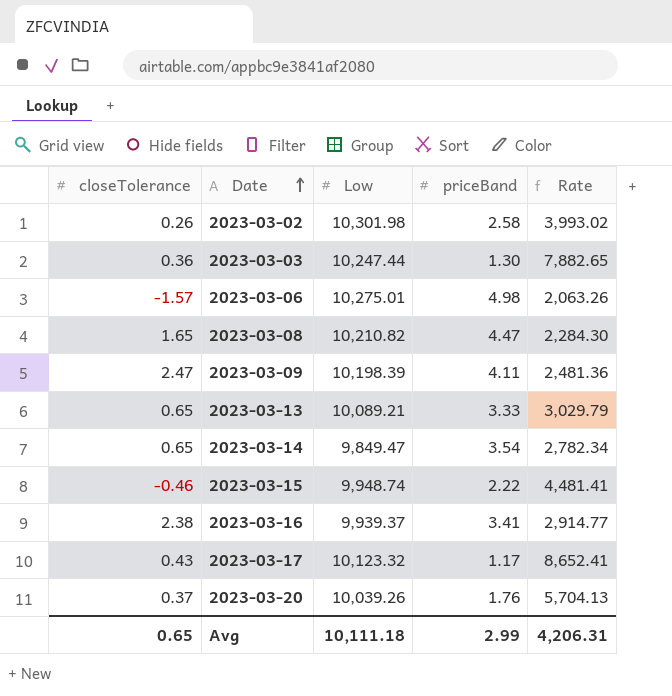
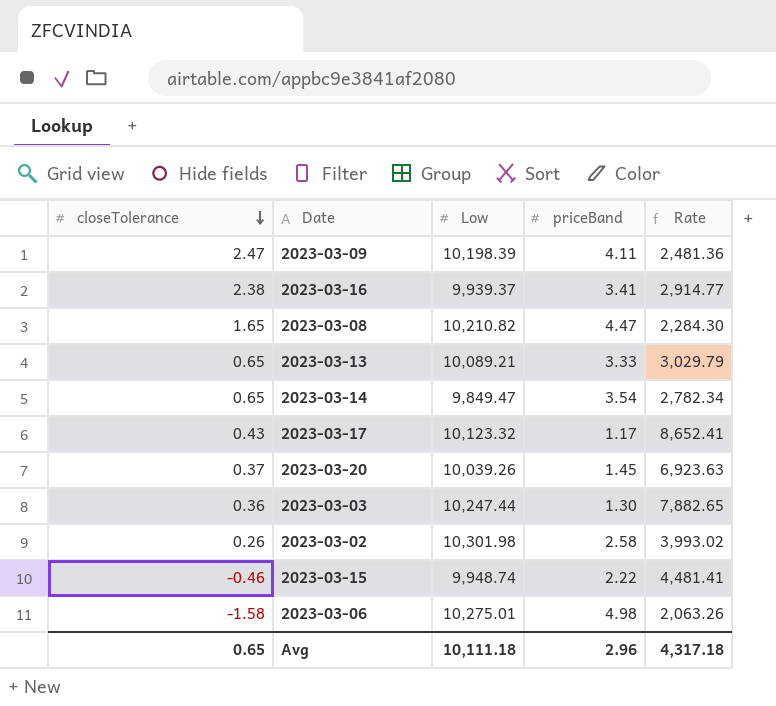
row order: Date ascending -> closeTolerance descending
2023-03-20 | priceBand: 1.76 -> 1.45
2023-03-20 | Rate: 5,704.13 -> 6,923.63
2023-03-06 | closeTolerance: -1.57 -> -1.58
Avg | priceBand: 2.99 -> 2.96
Avg | Rate: 4,206.31 -> 4,317.18

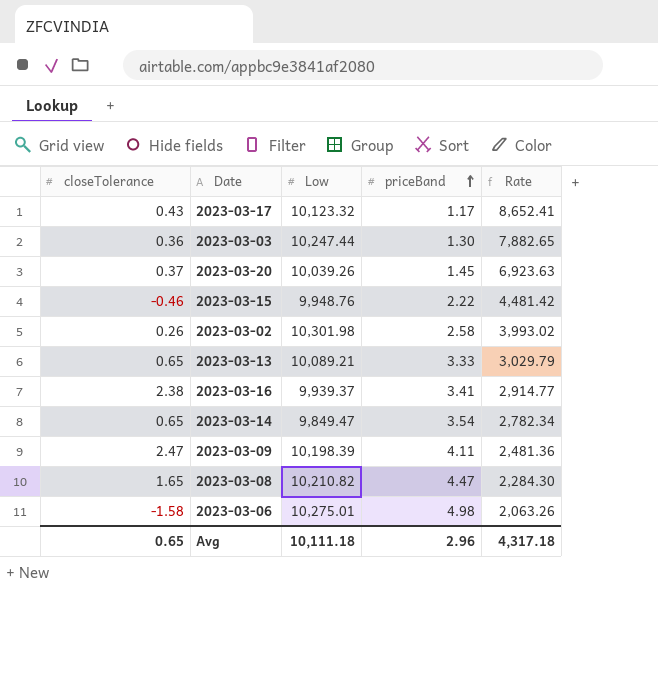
row order: closeTolerance descending -> priceBand ascending
2023-03-15 | Low: 9,948.74 -> 9,948.76
2023-03-15 | Rate: 4,481.41 -> 4,481.42

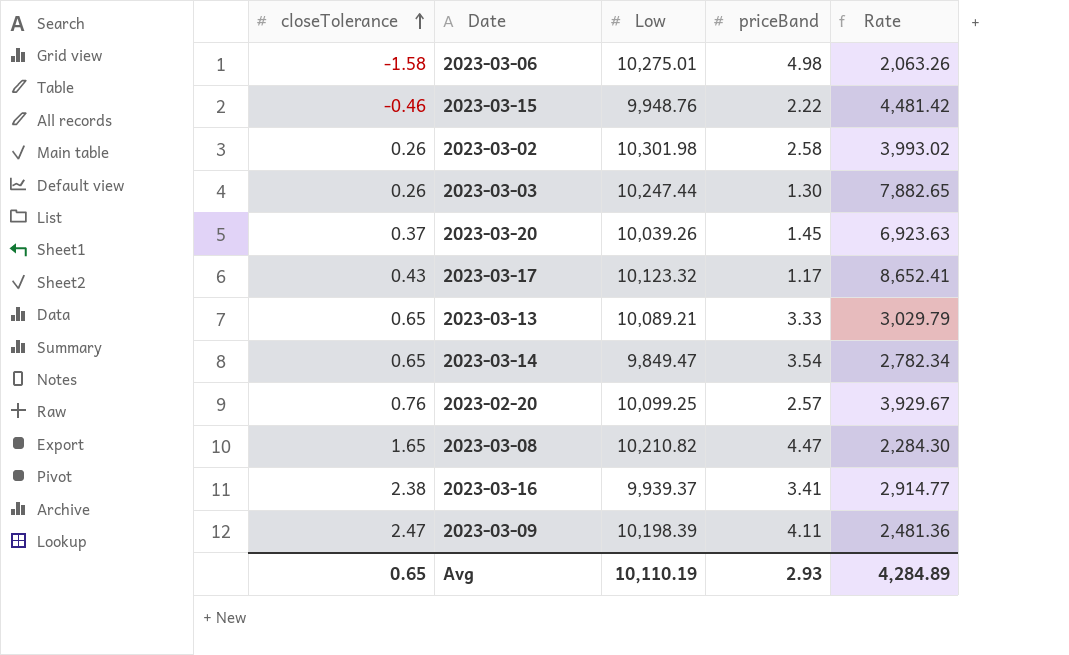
row order: priceBand ascending -> closeTolerance ascending
2023-03-03 | closeTolerance: 0.36 -> 0.26
row 2023-02-20: none -> 0.76 | 10,099.25 | 2.57 | 3,929.67
Avg | Low: 10,111.18 -> 10,110.19
Avg | priceBand: 2.96 -> 2.93
Avg | Rate: 4,317.18 -> 4,284.89

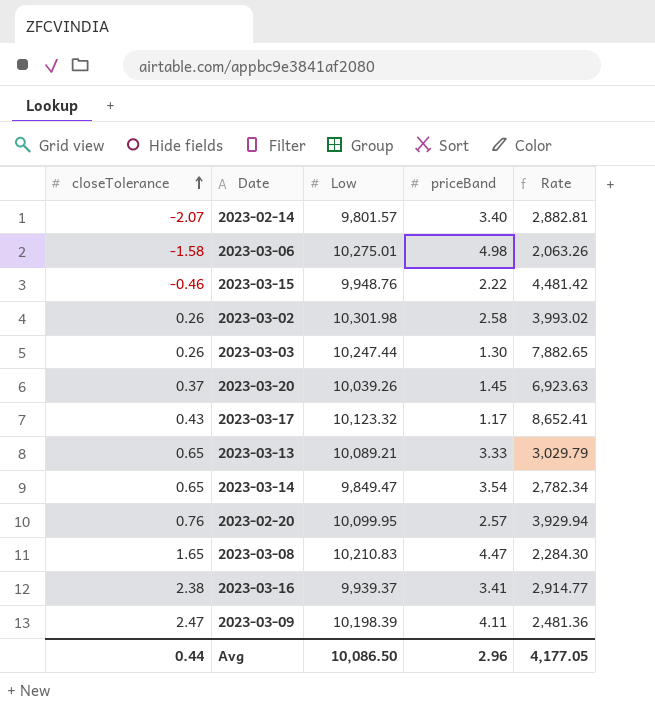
row 2023-02-14: none -> -2.07 | 9,801.57 | 3.40 | 2,882.81
2023-02-20 | Low: 10,099.25 -> 10,099.95
2023-02-20 | Rate: 3,929.67 -> 3,929.94
2023-03-08 | Low: 10,210.82 -> 10,210.83
Avg | closeTolerance: 0.65 -> 0.44
Avg | Low: 10,110.19 -> 10,086.50
Avg | priceBand: 2.93 -> 2.96
Avg | Rate: 4,284.89 -> 4,177.05

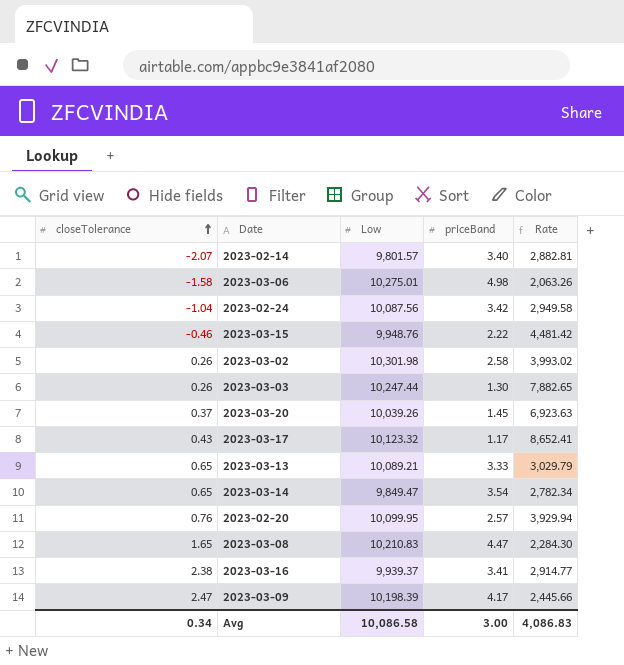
row 2023-02-24: none -> -1.04 | 10,087.56 | 3.42 | 2,949.58
2023-03-09 | priceBand: 4.11 -> 4.17
2023-03-09 | Rate: 2,481.36 -> 2,445.66
Avg | closeTolerance: 0.44 -> 0.34
Avg | Low: 10,086.50 -> 10,086.58
Avg | priceBand: 2.96 -> 3.00
Avg | Rate: 4,177.05 -> 4,086.83

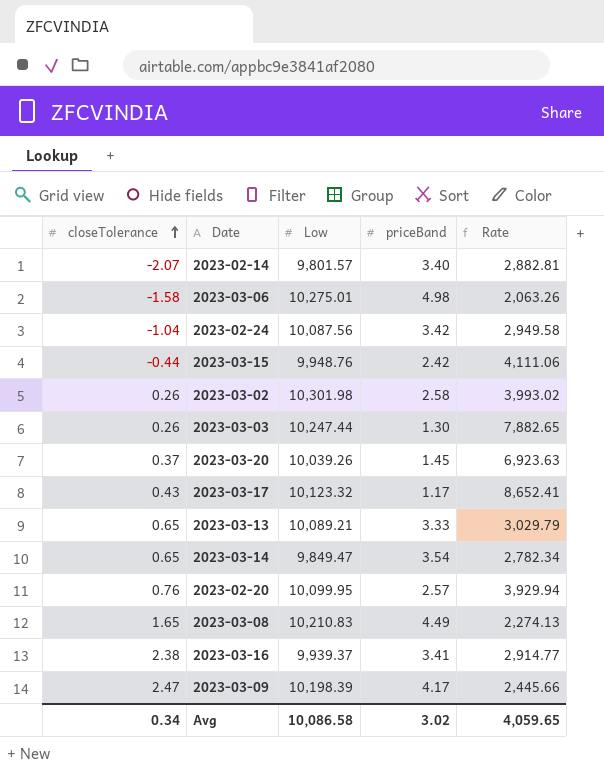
2023-03-15 | closeTolerance: -0.46 -> -0.44
2023-03-15 | priceBand: 2.22 -> 2.42
2023-03-15 | Rate: 4,481.42 -> 4,111.06
2023-03-08 | priceBand: 4.47 -> 4.49
2023-03-08 | Rate: 2,284.30 -> 2,274.13
Avg | priceBand: 3.00 -> 3.02
Avg | Rate: 4,086.83 -> 4,059.65

